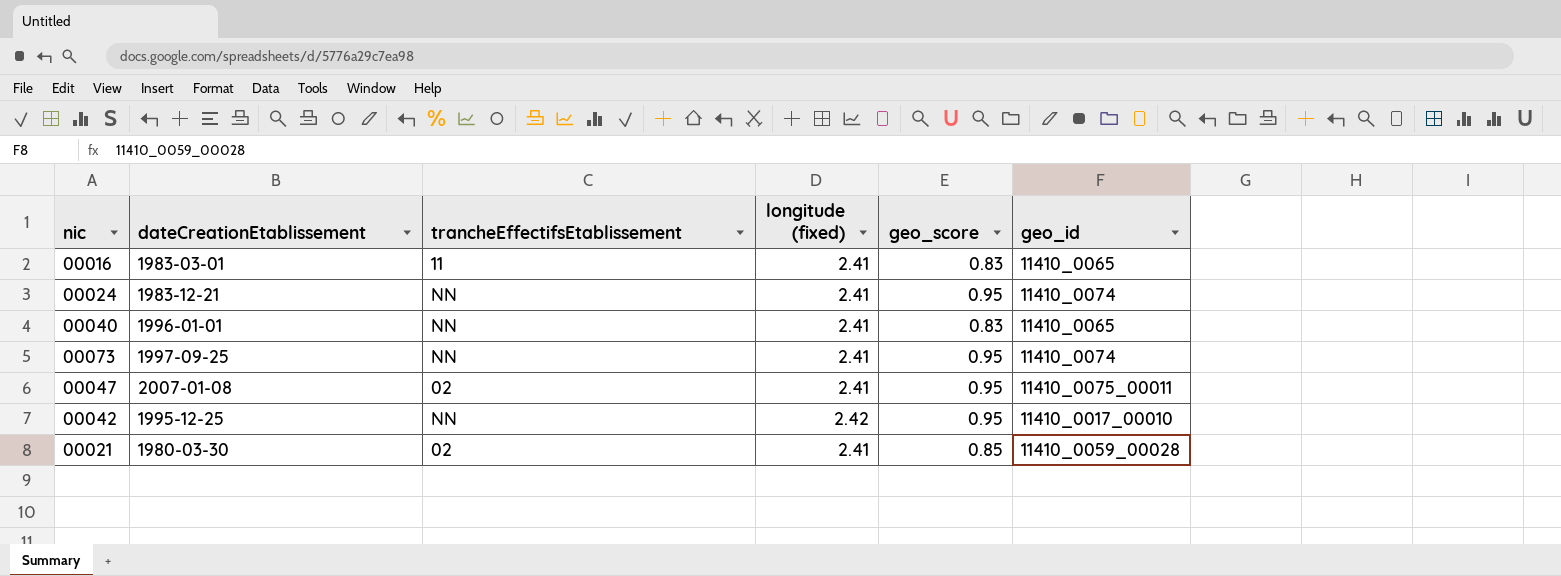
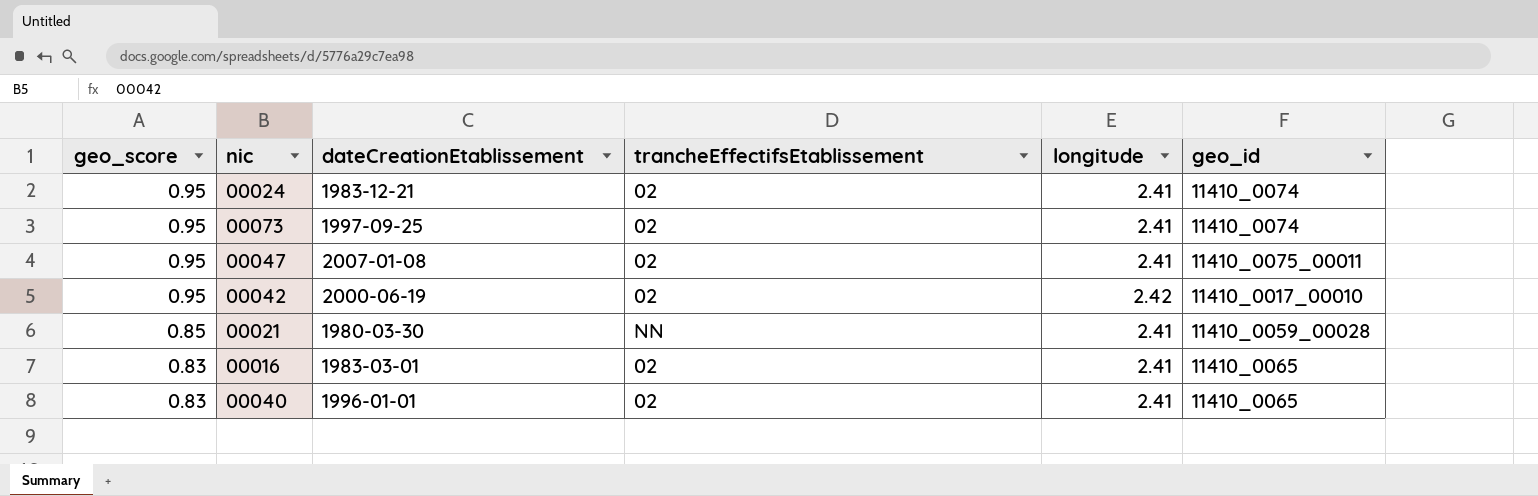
row order: none -> geo_score descending
column geo_score | position: 5 -> 1
column name: longitude (fixed) -> longitude
00024 | trancheEffectifsEtablissement: NN -> 02
00073 | trancheEffectifsEtablissement: NN -> 02
00042 | dateCreationEtablissement: 1995-12-25 -> 2000-06-19
00042 | trancheEffectifsEtablissement: NN -> 02
00021 | trancheEffectifsEtablissement: 02 -> NN
00016 | trancheEffectifsEtablissement: 11 -> 02
00040 | trancheEffectifsEtablissement: NN -> 02

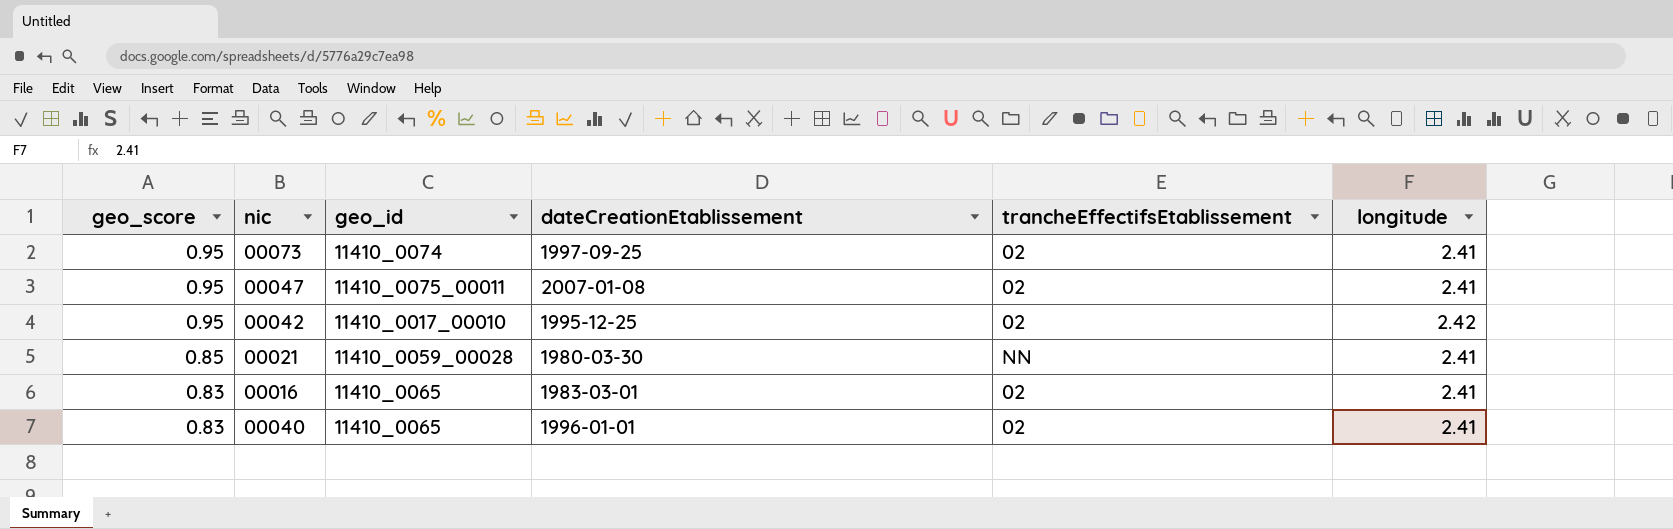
column geo_id | position: 6 -> 3
row 00024: 0.95 | 1983-12-21 | 02 | 2.41 | 11410_0074 -> none
00042 | dateCreationEtablissement: 2000-06-19 -> 1995-12-25

